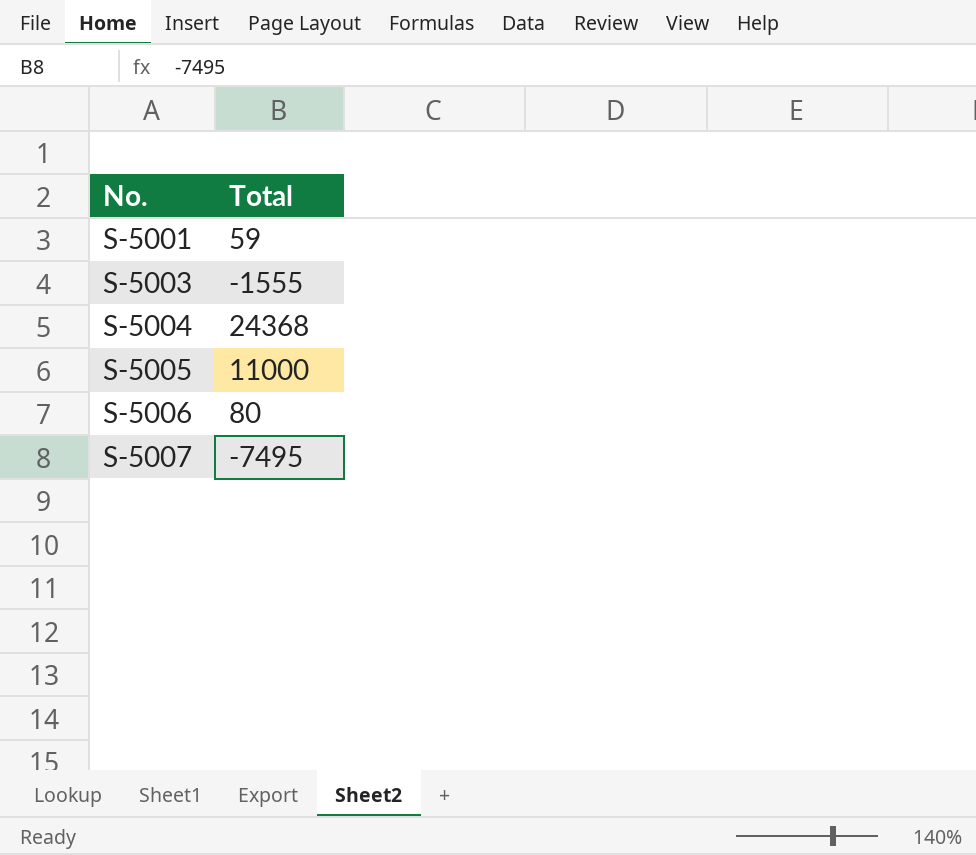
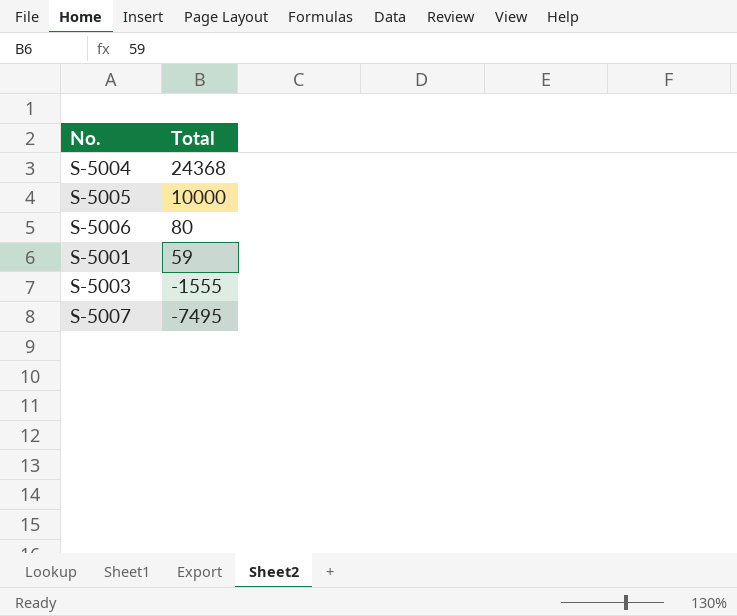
row order: No. ascending -> Total descending
S-5005 | Total: 11000 -> 10000

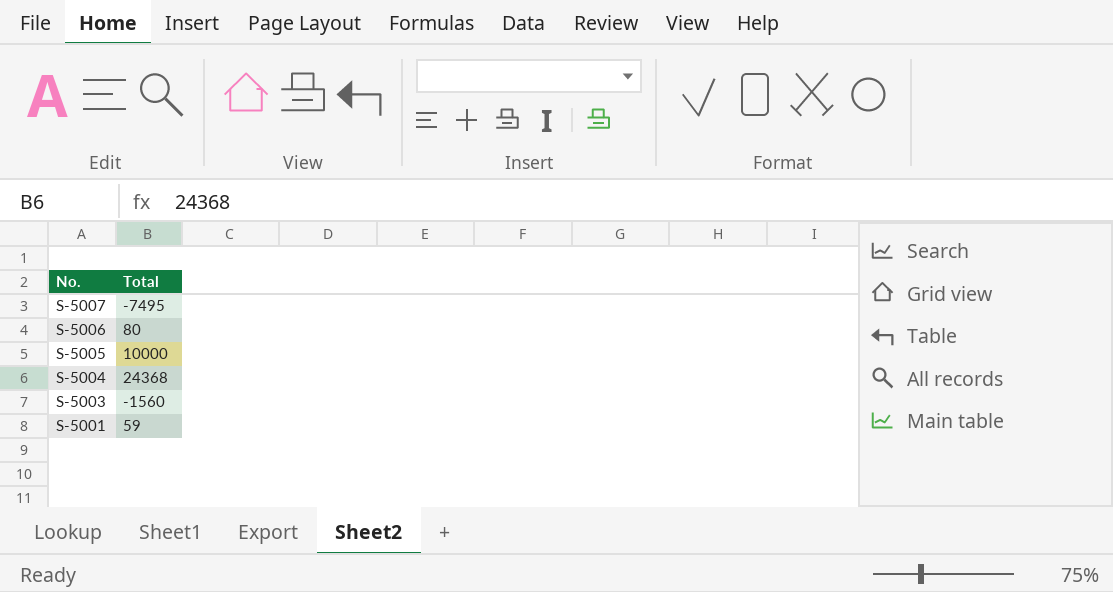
row order: Total descending -> No. descending
S-5003 | Total: -1555 -> -1560

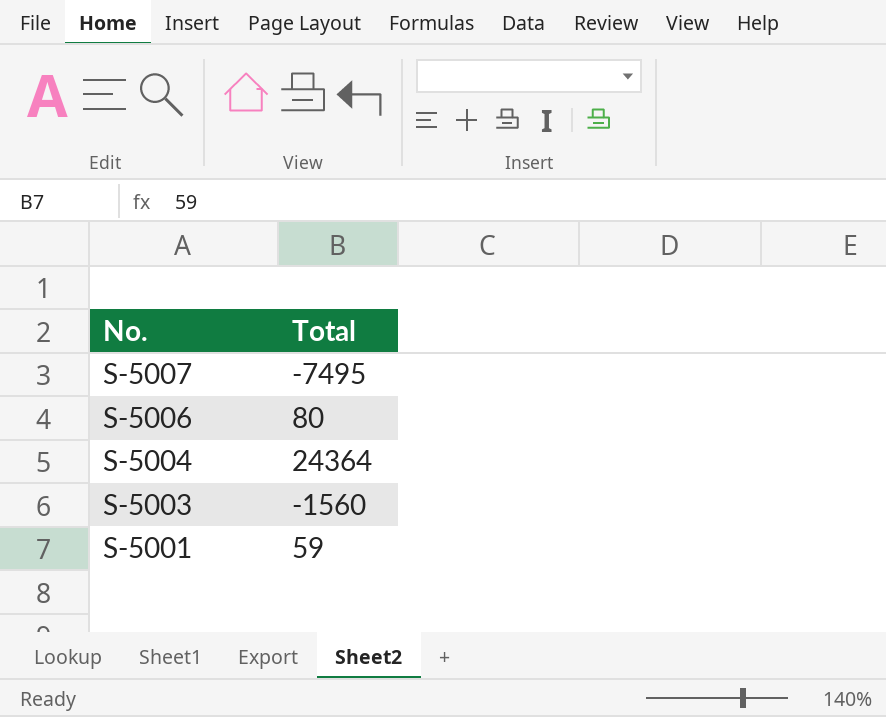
row S-5005: 10000 -> none
S-5004 | Total: 24368 -> 24364

